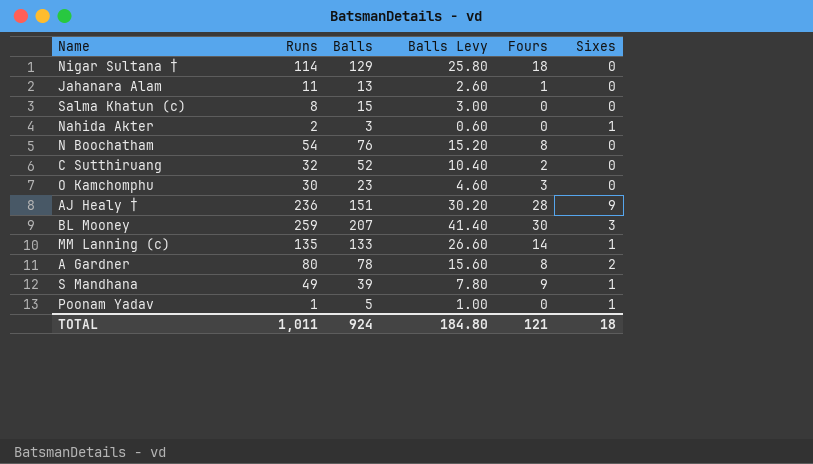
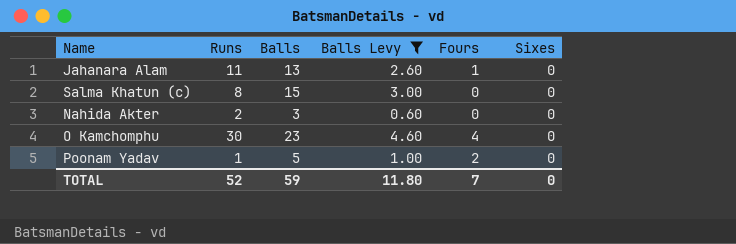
filter: none -> Balls Levy <= 4.60
Nahida Akter | Sixes: 1 -> 0
O Kamchomphu | Fours: 3 -> 4
Poonam Yadav | Fours: 0 -> 2
Poonam Yadav | Sixes: 1 -> 0
TOTAL | Runs: 1,011 -> 52
TOTAL | Balls: 924 -> 59
TOTAL | Balls Levy: 184.80 -> 11.80
TOTAL | Fours: 121 -> 7
TOTAL | Sixes: 18 -> 0

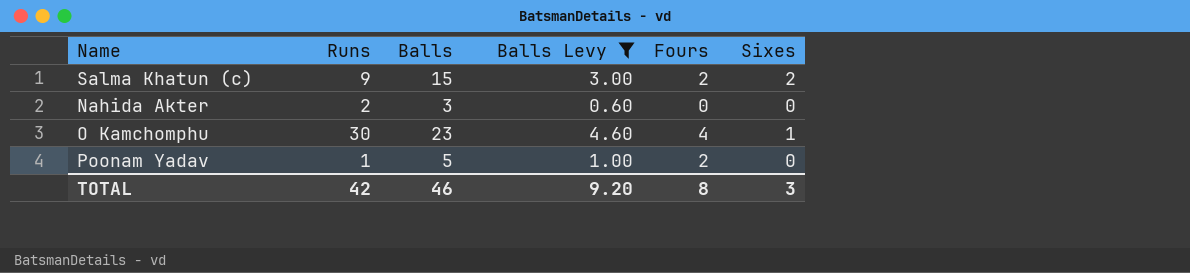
row Jahanara Alam: 11 | 13 | 2.60 | 1 | 0 -> none
Salma Khatun (c) | Runs: 8 -> 9
Salma Khatun (c) | Fours: 0 -> 2
Salma Khatun (c) | Sixes: 0 -> 2
O Kamchomphu | Sixes: 0 -> 1
TOTAL | Runs: 52 -> 42
TOTAL | Balls: 59 -> 46
TOTAL | Balls Levy: 11.80 -> 9.20
TOTAL | Fours: 7 -> 8
TOTAL | Sixes: 0 -> 3

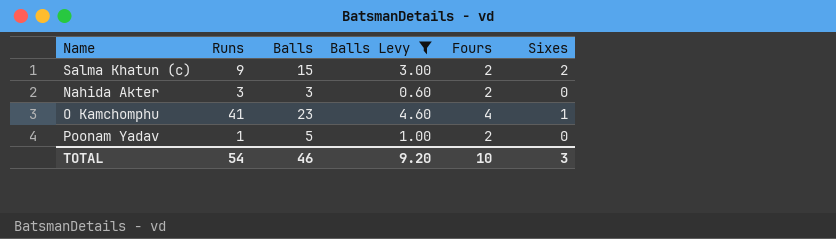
Nahida Akter | Runs: 2 -> 3
Nahida Akter | Fours: 0 -> 2
O Kamchomphu | Runs: 30 -> 41
TOTAL | Runs: 42 -> 54
TOTAL | Fours: 8 -> 10

